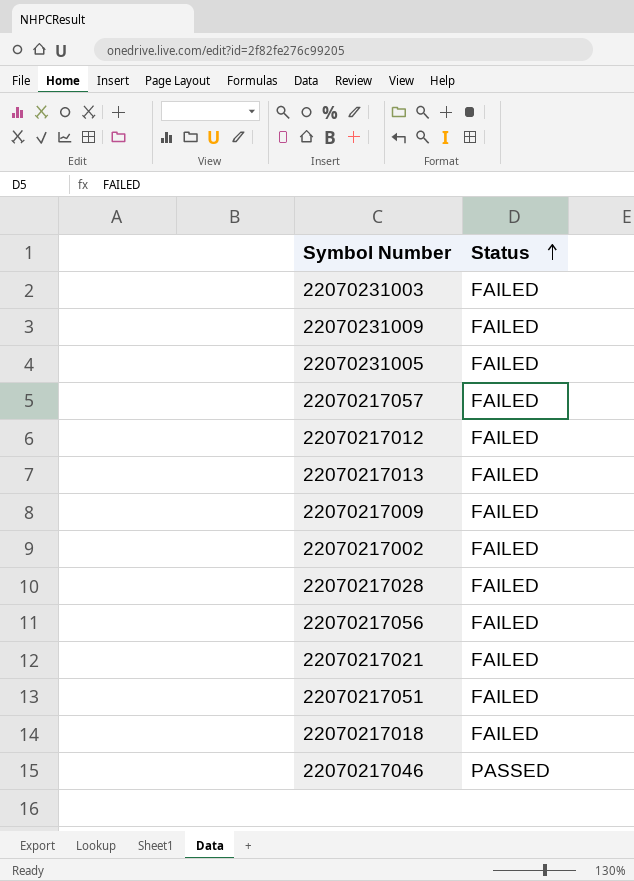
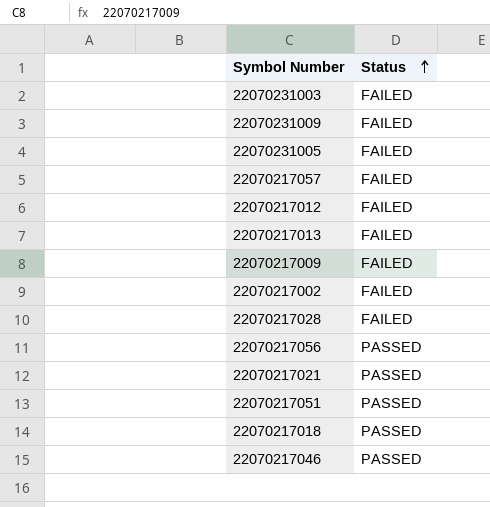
22070217056 | Status: FAILED -> PASSED
22070217021 | Status: FAILED -> PASSED
22070217051 | Status: FAILED -> PASSED
22070217018 | Status: FAILED -> PASSED

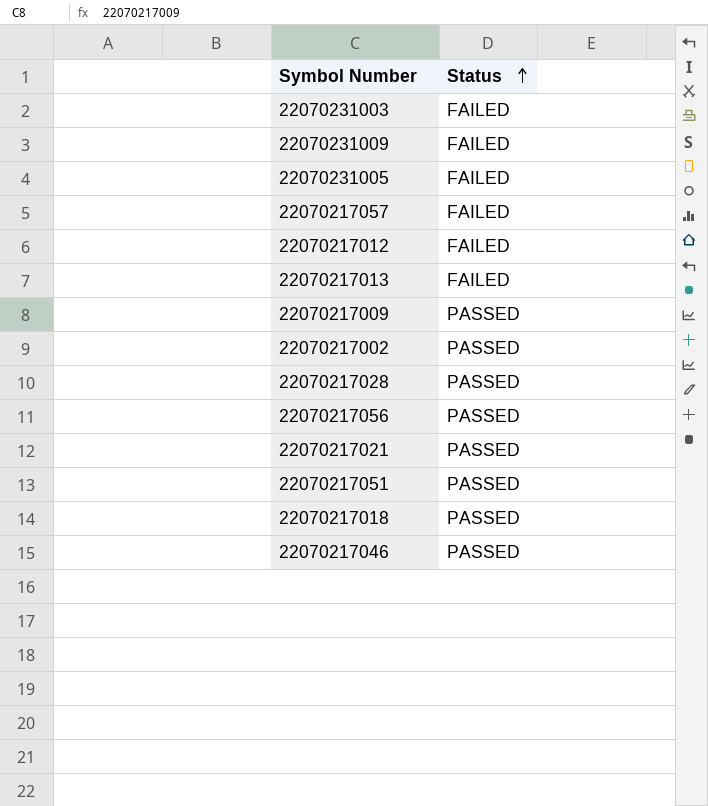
22070217009 | Status: FAILED -> PASSED
22070217002 | Status: FAILED -> PASSED
22070217028 | Status: FAILED -> PASSED

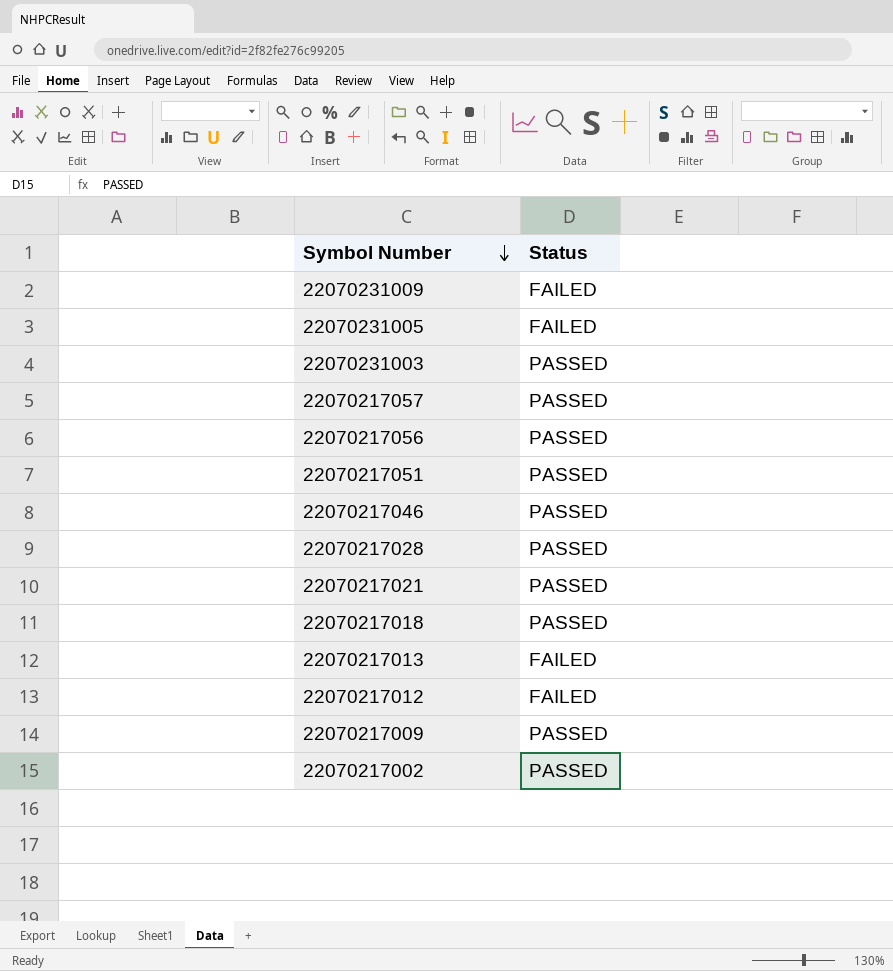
row order: Status ascending -> Symbol Number descending
22070231003 | Status: FAILED -> PASSED
22070217057 | Status: FAILED -> PASSED

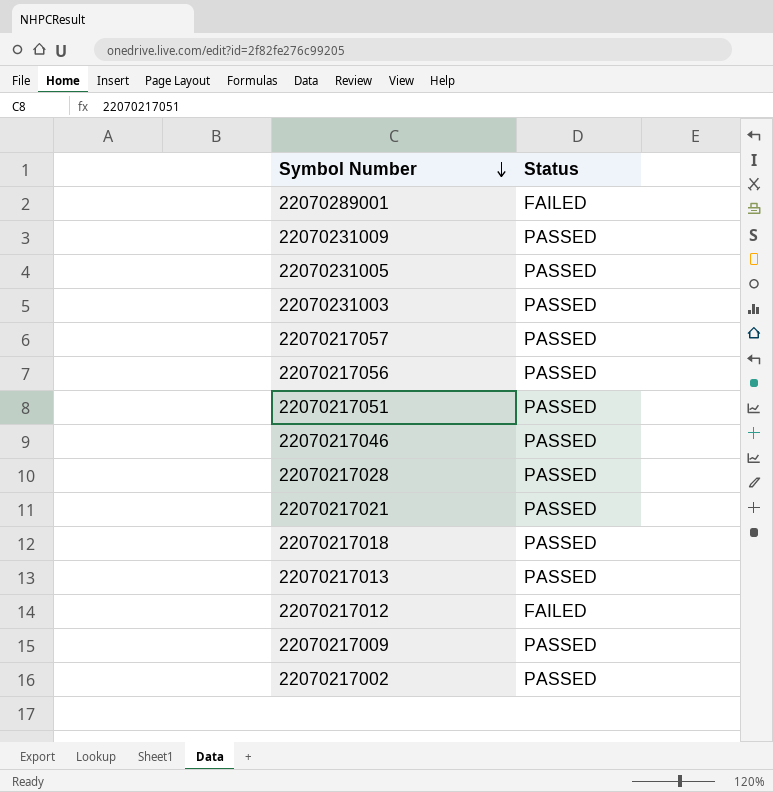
row 22070289001: none -> FAILED
22070231009 | Status: FAILED -> PASSED
22070231005 | Status: FAILED -> PASSED
22070217013 | Status: FAILED -> PASSED

